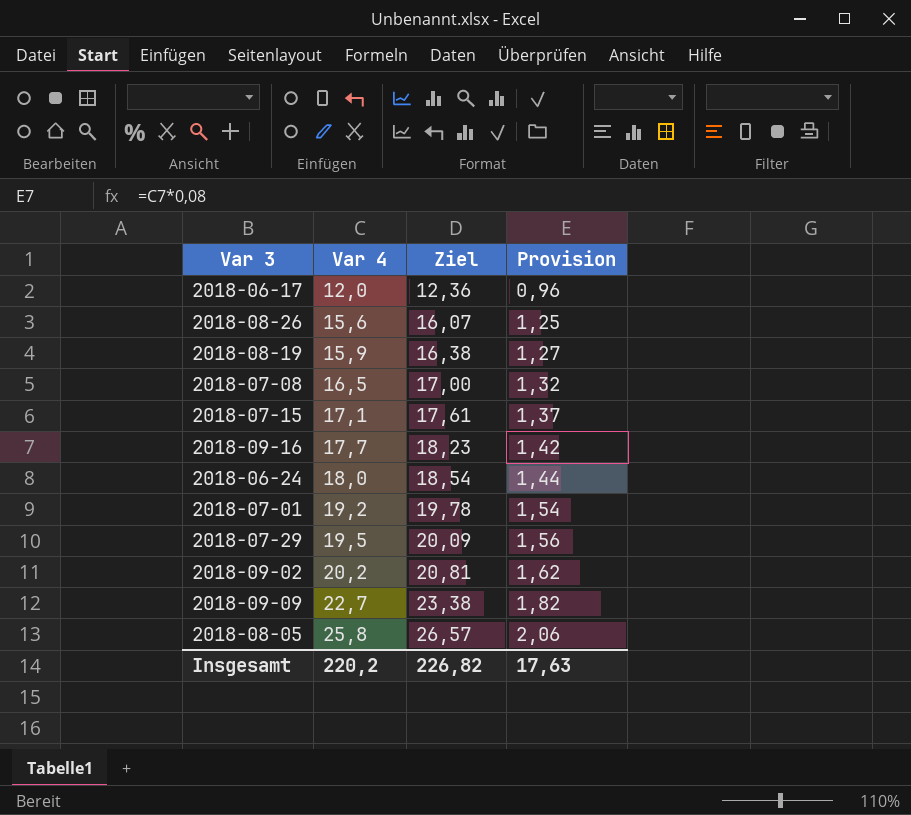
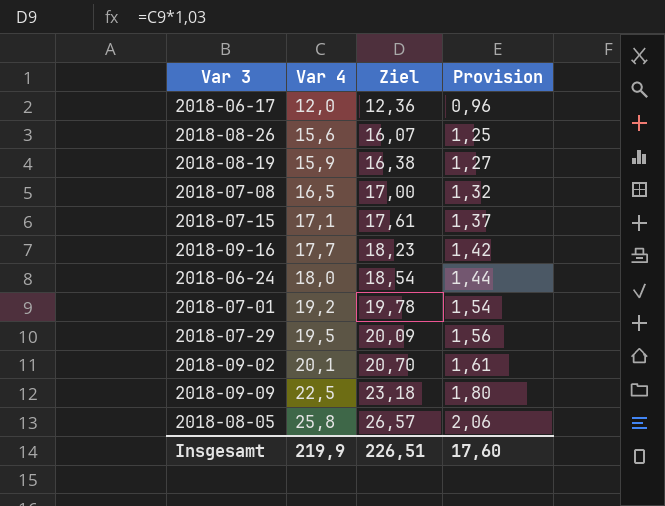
2018-09-02 | Var 4: 20,2 -> 20,1
2018-09-02 | Ziel: 20,81 -> 20,70
2018-09-02 | Provision: 1,62 -> 1,61
2018-09-09 | Var 4: 22,7 -> 22,5
2018-09-09 | Ziel: 23,38 -> 23,18
2018-09-09 | Provision: 1,82 -> 1,80
Insgesamt | Var 4: 220,2 -> 219,9
Insgesamt | Ziel: 226,82 -> 226,51
Insgesamt | Provision: 17,63 -> 17,60

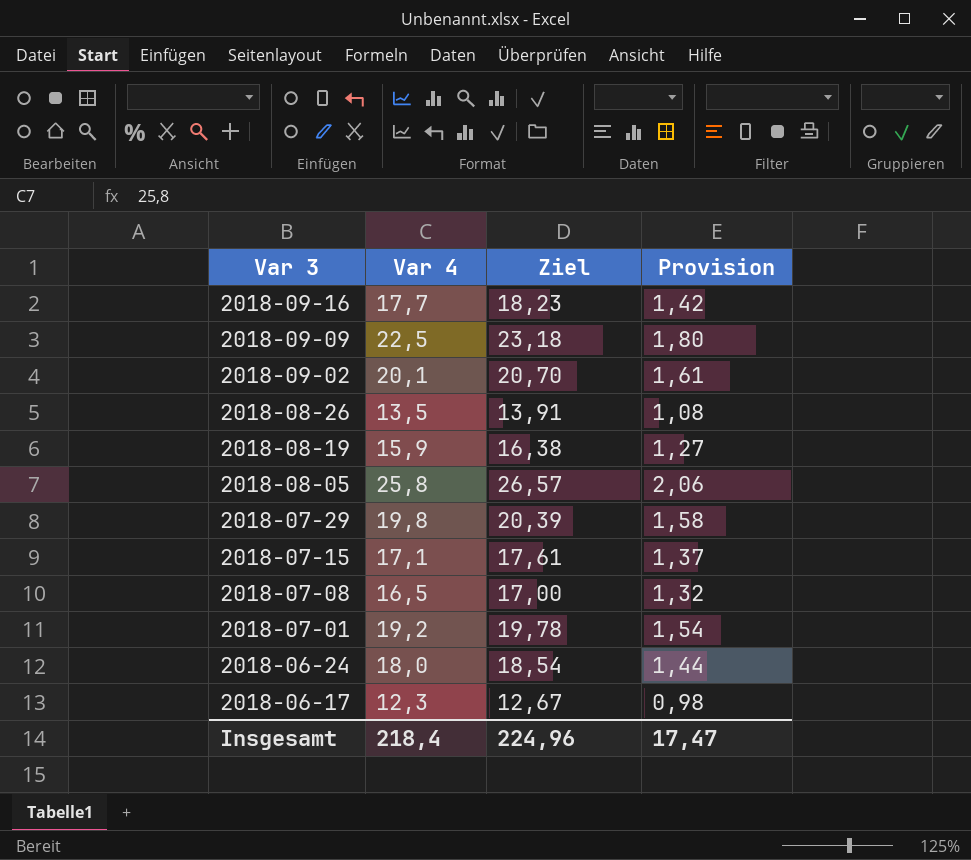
row order: Var 4 ascending -> Var 3 descending
2018-08-26 | Var 4: 15,6 -> 13,5
2018-08-26 | Ziel: 16,07 -> 13,91
2018-08-26 | Provision: 1,25 -> 1,08
2018-07-29 | Var 4: 19,5 -> 19,8
2018-07-29 | Ziel: 20,09 -> 20,39
2018-07-29 | Provision: 1,56 -> 1,58
2018-06-17 | Var 4: 12,0 -> 12,3
2018-06-17 | Ziel: 12,36 -> 12,67
2018-06-17 | Provision: 0,96 -> 0,98
Insgesamt | Var 4: 219,9 -> 218,4
Insgesamt | Ziel: 226,51 -> 224,96
Insgesamt | Provision: 17,60 -> 17,47

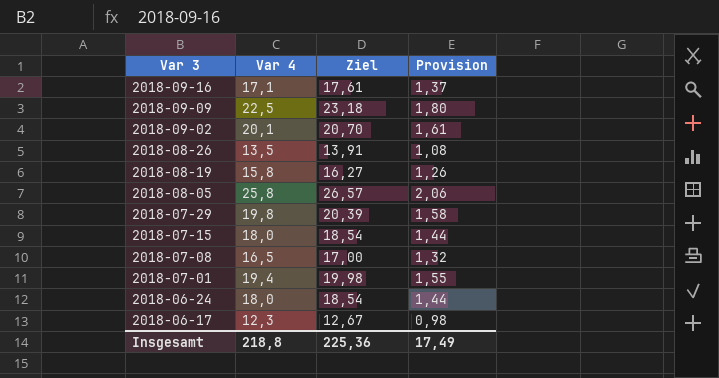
2018-09-16 | Var 4: 17,7 -> 17,1
2018-09-16 | Ziel: 18,23 -> 17,61
2018-09-16 | Provision: 1,42 -> 1,37
2018-08-19 | Var 4: 15,9 -> 15,8
2018-08-19 | Ziel: 16,38 -> 16,27
2018-08-19 | Provision: 1,27 -> 1,26
2018-07-15 | Var 4: 17,1 -> 18,0
2018-07-15 | Ziel: 17,61 -> 18,54
2018-07-15 | Provision: 1,37 -> 1,44
2018-07-01 | Var 4: 19,2 -> 19,4
2018-07-01 | Ziel: 19,78 -> 19,98
2018-07-01 | Provision: 1,54 -> 1,55
Insgesamt | Var 4: 218,4 -> 218,8
Insgesamt | Ziel: 224,96 -> 225,36
Insgesamt | Provision: 17,47 -> 17,49

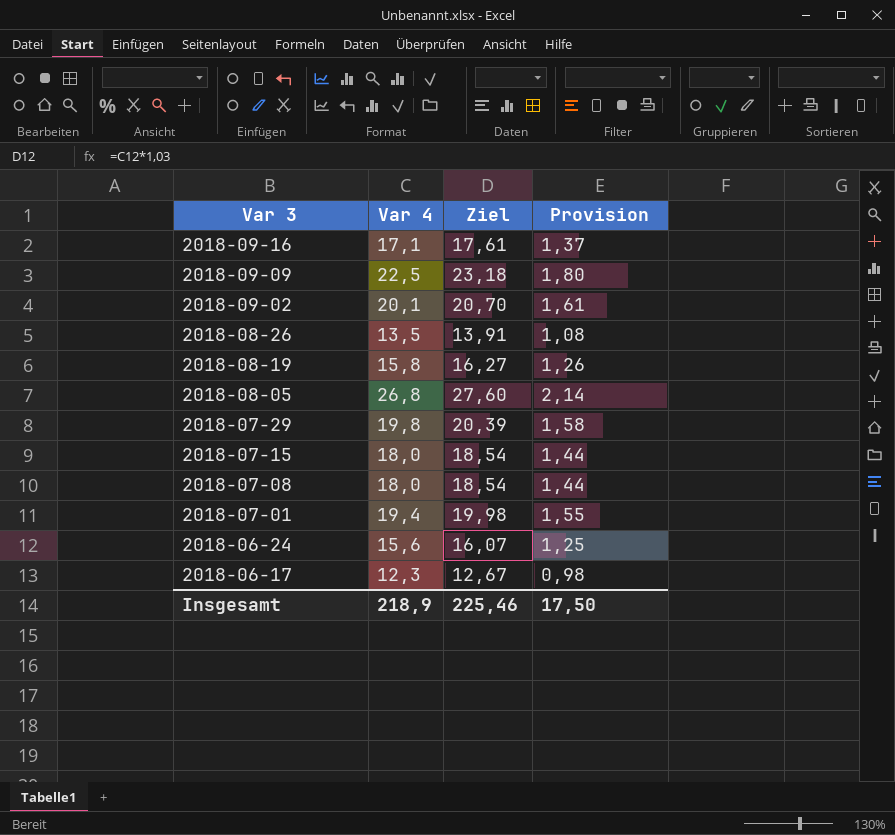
2018-08-05 | Var 4: 25,8 -> 26,8
2018-08-05 | Ziel: 26,57 -> 27,60
2018-08-05 | Provision: 2,06 -> 2,14
2018-07-08 | Var 4: 16,5 -> 18,0
2018-07-08 | Ziel: 17,00 -> 18,54
2018-07-08 | Provision: 1,32 -> 1,44
2018-06-24 | Var 4: 18,0 -> 15,6
2018-06-24 | Ziel: 18,54 -> 16,07
2018-06-24 | Provision: 1,44 -> 1,25
Insgesamt | Var 4: 218,8 -> 218,9
Insgesamt | Ziel: 225,36 -> 225,46
Insgesamt | Provision: 17,49 -> 17,50

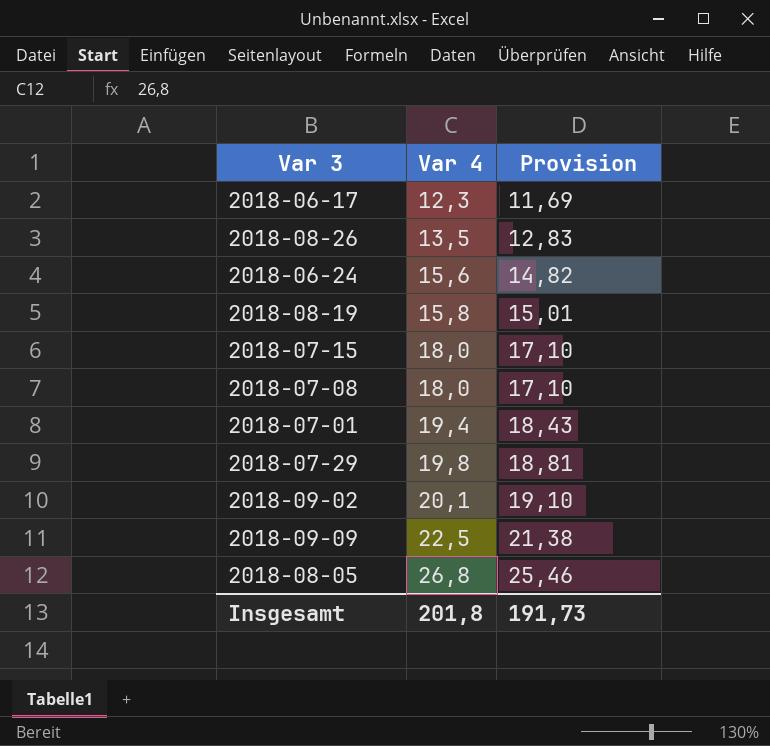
row order: Var 3 descending -> Var 4 ascending
column Ziel | formula: [Var 4] * 1,03 -> none
column Provision | formula: [Var 4] * 0,08 -> [Var 4] * 0,95
row 2018-09-16: 17,1 | 17,61 | 1,37 -> none
Insgesamt | Var 4: 218,9 -> 201,8
Insgesamt | Provision: 17,50 -> 191,73

